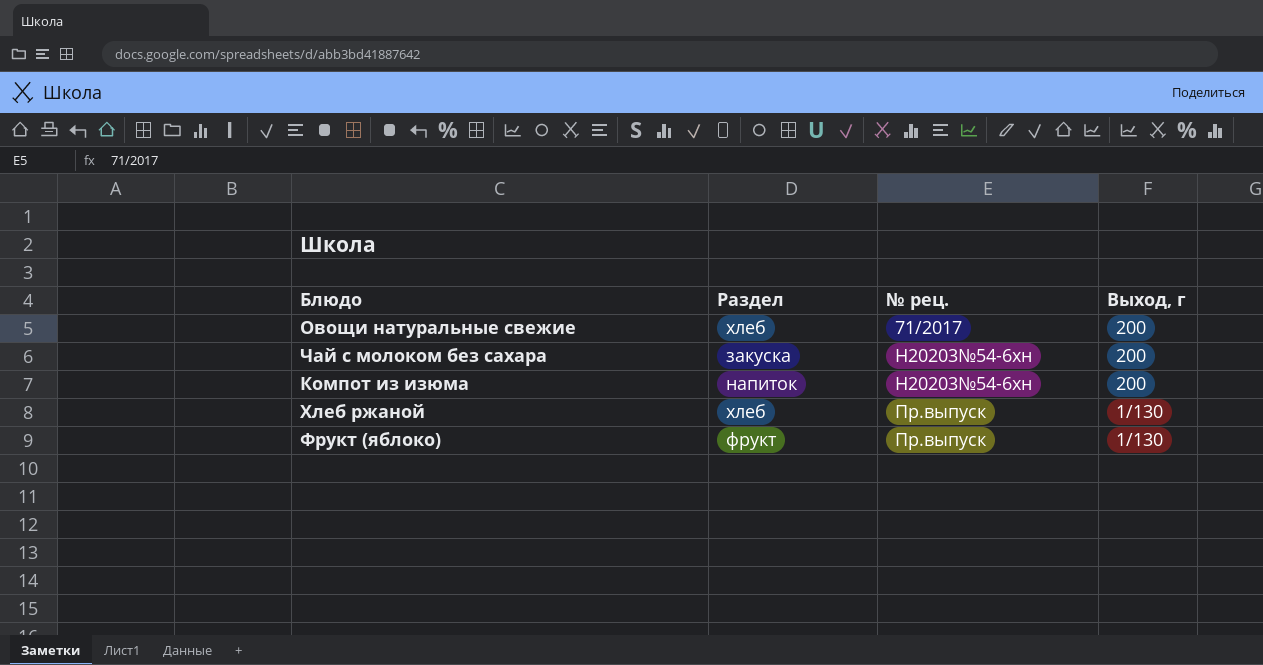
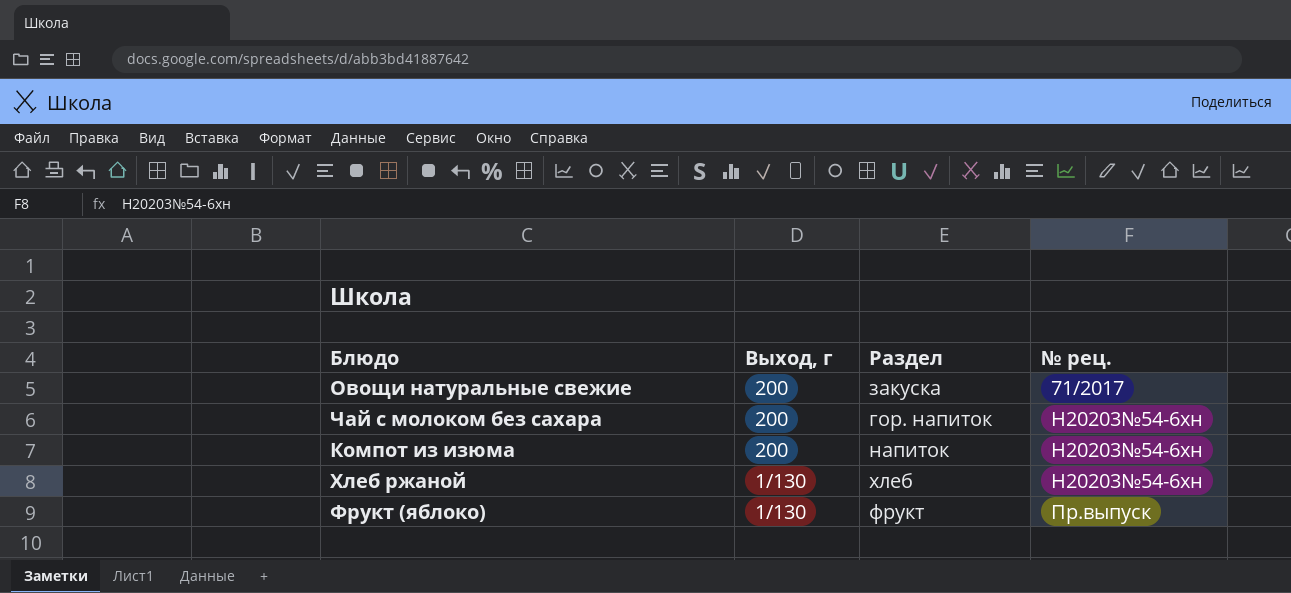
column Выход, г | position: 4 -> 2
Овощи натуральные свежие | Раздел: хлеб -> закуска
Чай с молоком без сахара | Раздел: закуска -> гор. напиток
Хлеб ржаной | № рец.: Пр.выпуск -> Н20203№54-6хн

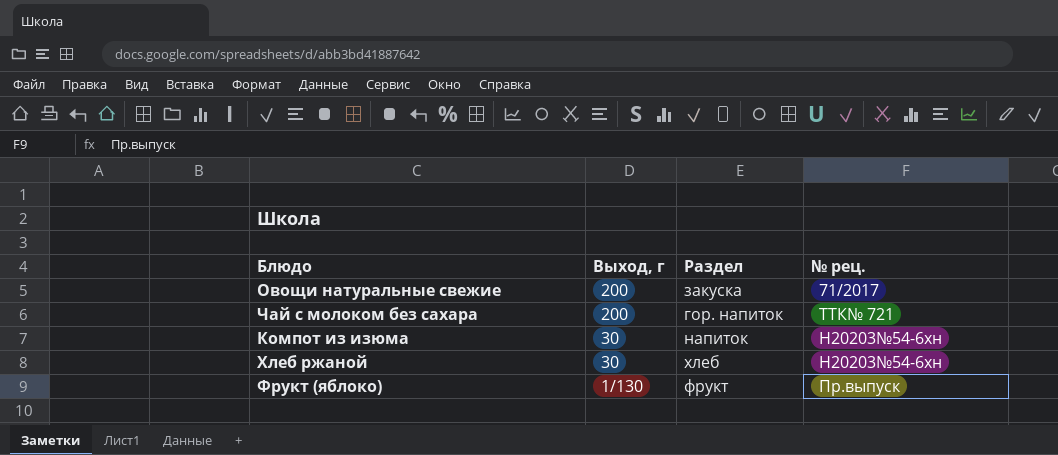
Чай с молоком без сахара | № рец.: Н20203№54-6хн -> ТТК№ 721
Компот из изюма | Выход, г: 200 -> 30
Хлеб ржаной | Выход, г: 1/130 -> 30

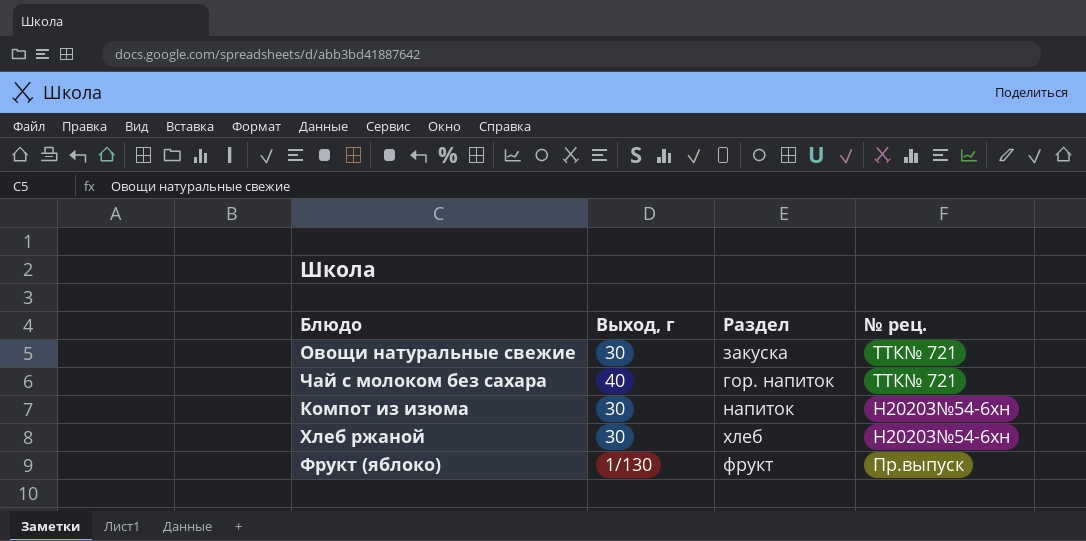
Овощи натуральные свежие | Выход, г: 200 -> 30
Овощи натуральные свежие | № рец.: 71/2017 -> ТТК№ 721
Чай с молоком без сахара | Выход, г: 200 -> 40

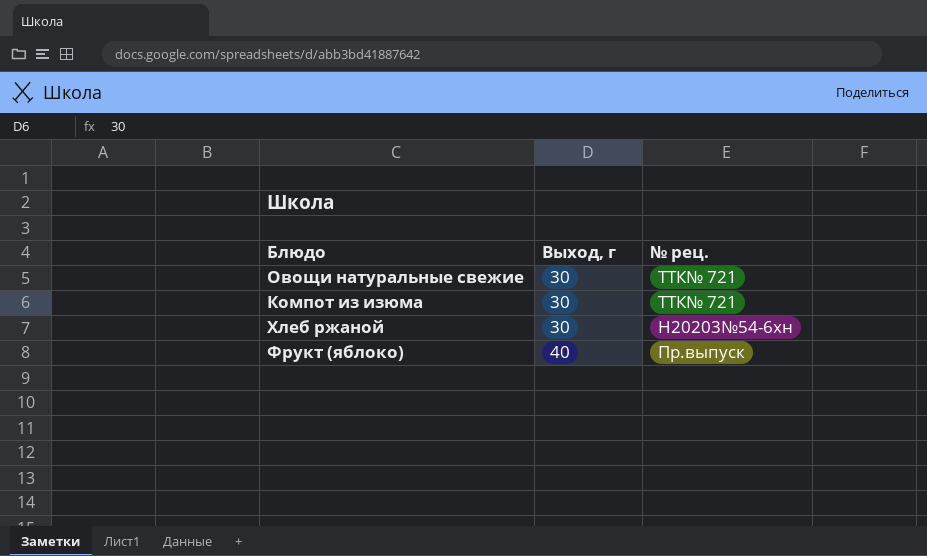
column Раздел | position: 3 -> none
row Чай с молоком без сахара: 40 | гор. напиток | ТТК№ 721 -> none
Компот из изюма | № рец.: Н20203№54-6хн -> ТТК№ 721
Фрукт (яблоко) | Выход, г: 1/130 -> 40

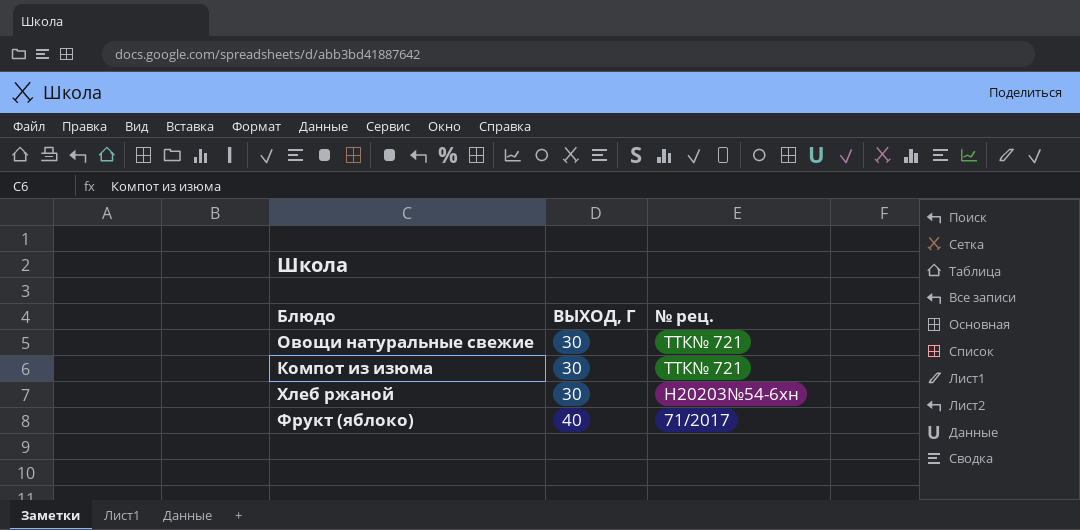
column name: Выход, г -> ВЫХОД, Г
Фрукт (яблоко) | № рец.: Пр.выпуск -> 71/2017

